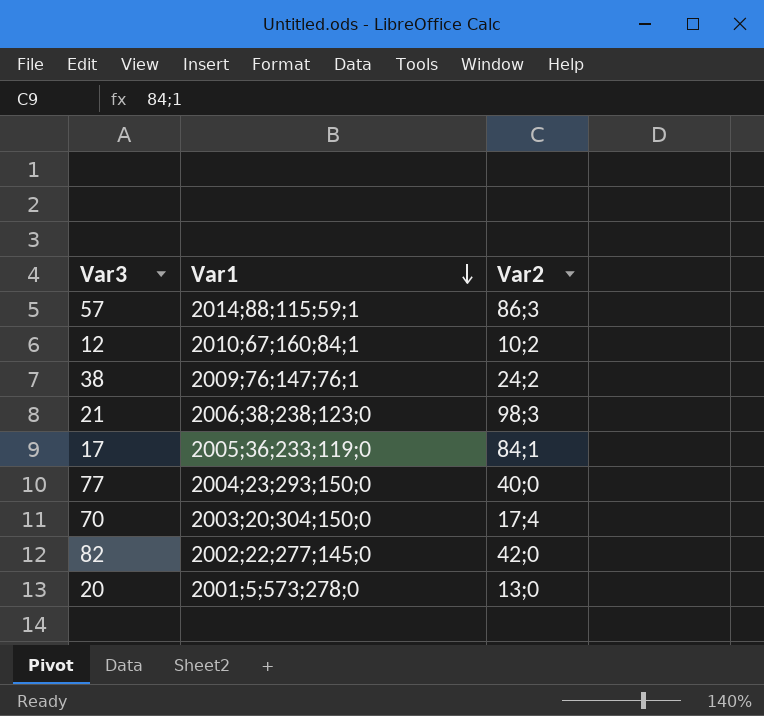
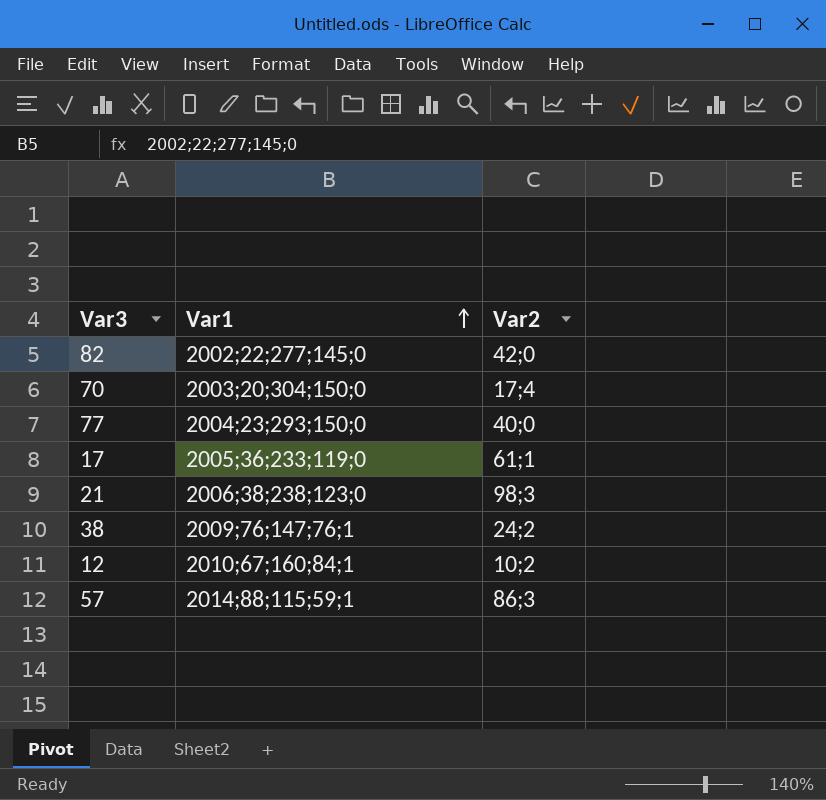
row order: Var1 descending -> Var1 ascending
row 20: 2001;5;573;278;0 | 13;0 -> none
17 | Var2: 84;1 -> 61;1

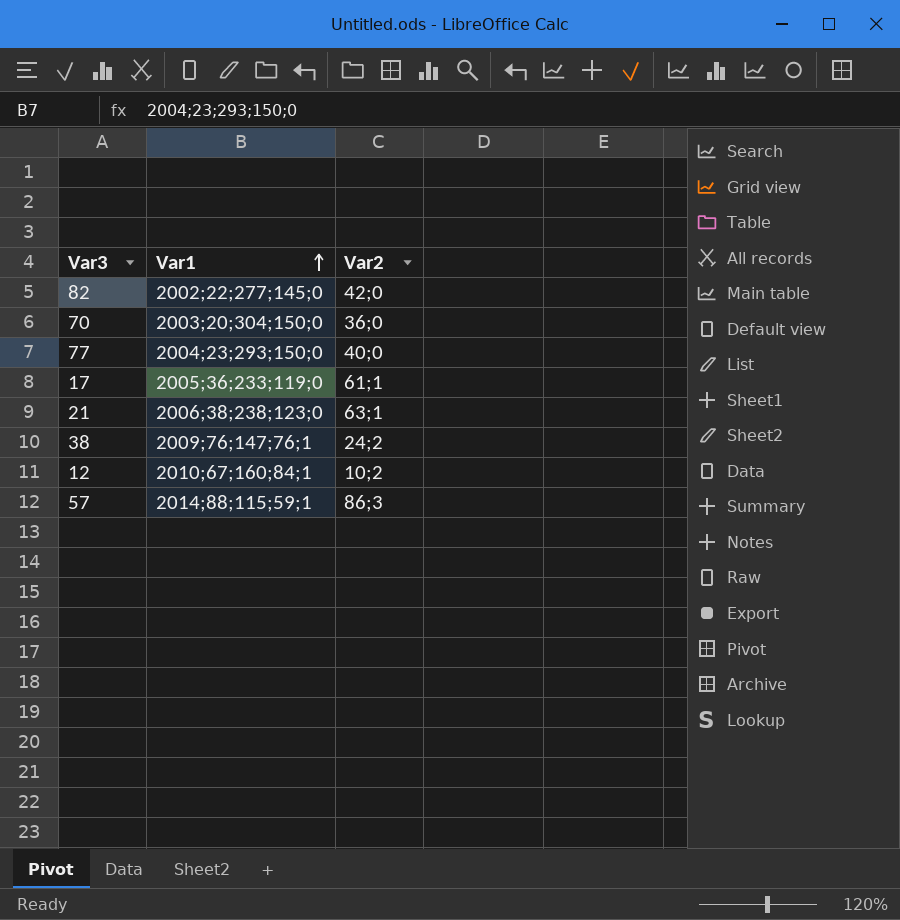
70 | Var2: 17;4 -> 36;0
21 | Var2: 98;3 -> 63;1

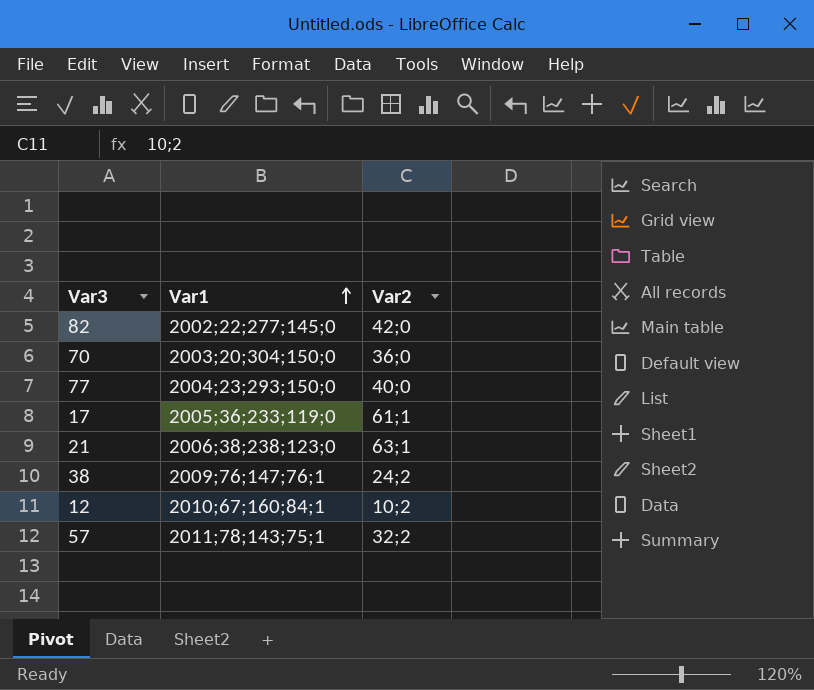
57 | Var1: 2014;88;115;59;1 -> 2011;78;143;75;1
57 | Var2: 86;3 -> 32;2

